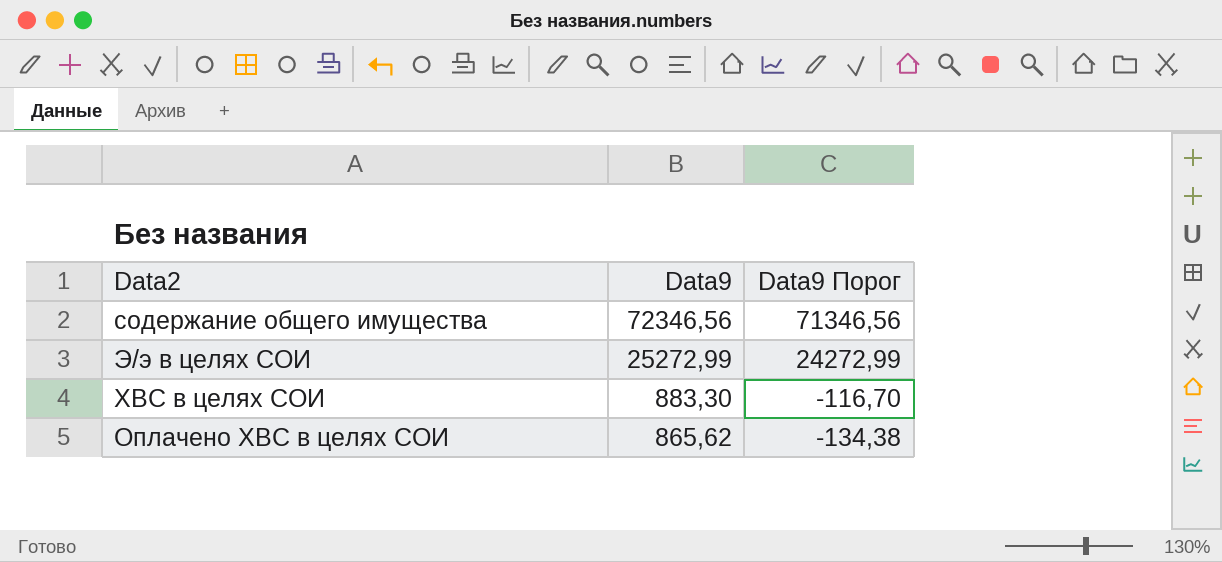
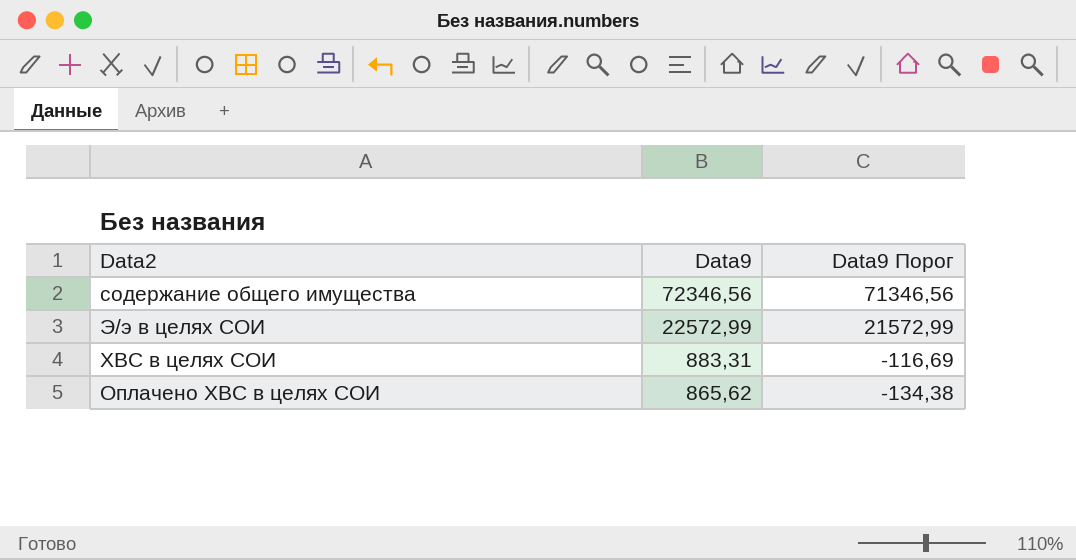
Э/э в целях СОИ | Data9: 25272,99 -> 22572,99
Э/э в целях СОИ | Data9 Порог: 24272,99 -> 21572,99
ХВС в целях СОИ | Data9: 883,30 -> 883,31
ХВС в целях СОИ | Data9 Порог: -116,70 -> -116,69

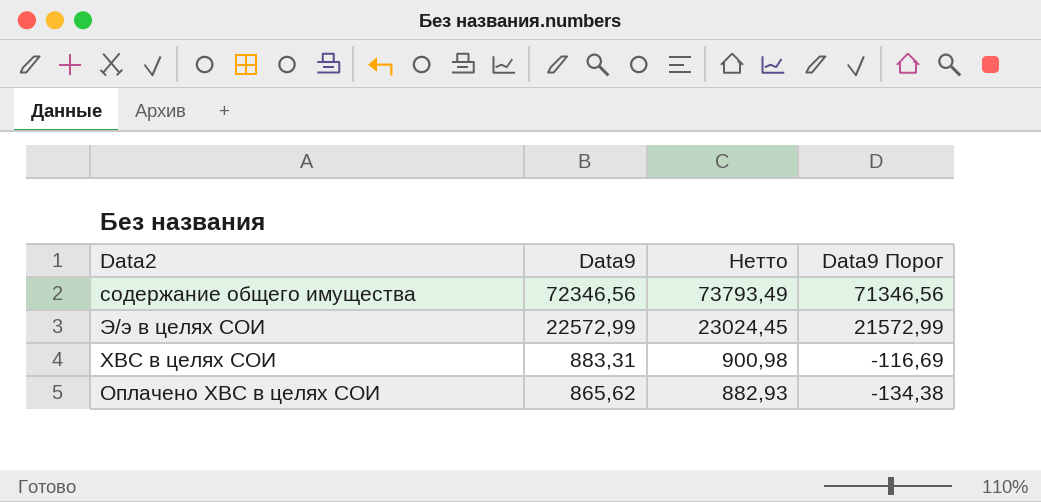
column Нетто | formula: none -> [Data9] * 1,02

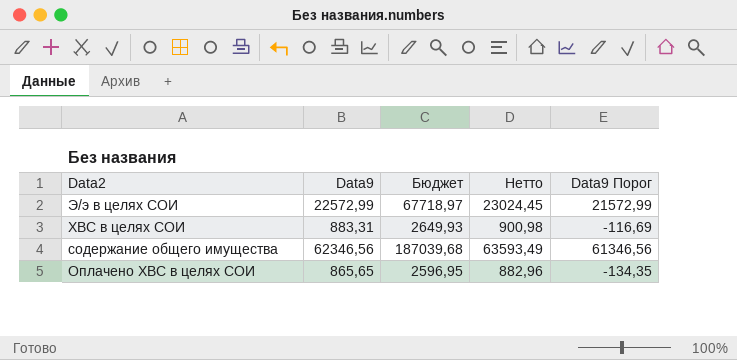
row order: Data9 descending -> Data2 descending
column Бюджет | formula: none -> [Data9] * 3
содержание общего имущества | Data9: 72346,56 -> 62346,56
содержание общего имущества | Нетто: 73793,49 -> 63593,49
содержание общего имущества | Data9 Порог: 71346,56 -> 61346,56
Оплачено ХВС в целях СОИ | Data9: 865,62 -> 865,65
Оплачено ХВС в целях СОИ | Нетто: 882,93 -> 882,96
Оплачено ХВС в целях СОИ | Data9 Порог: -134,38 -> -134,35

